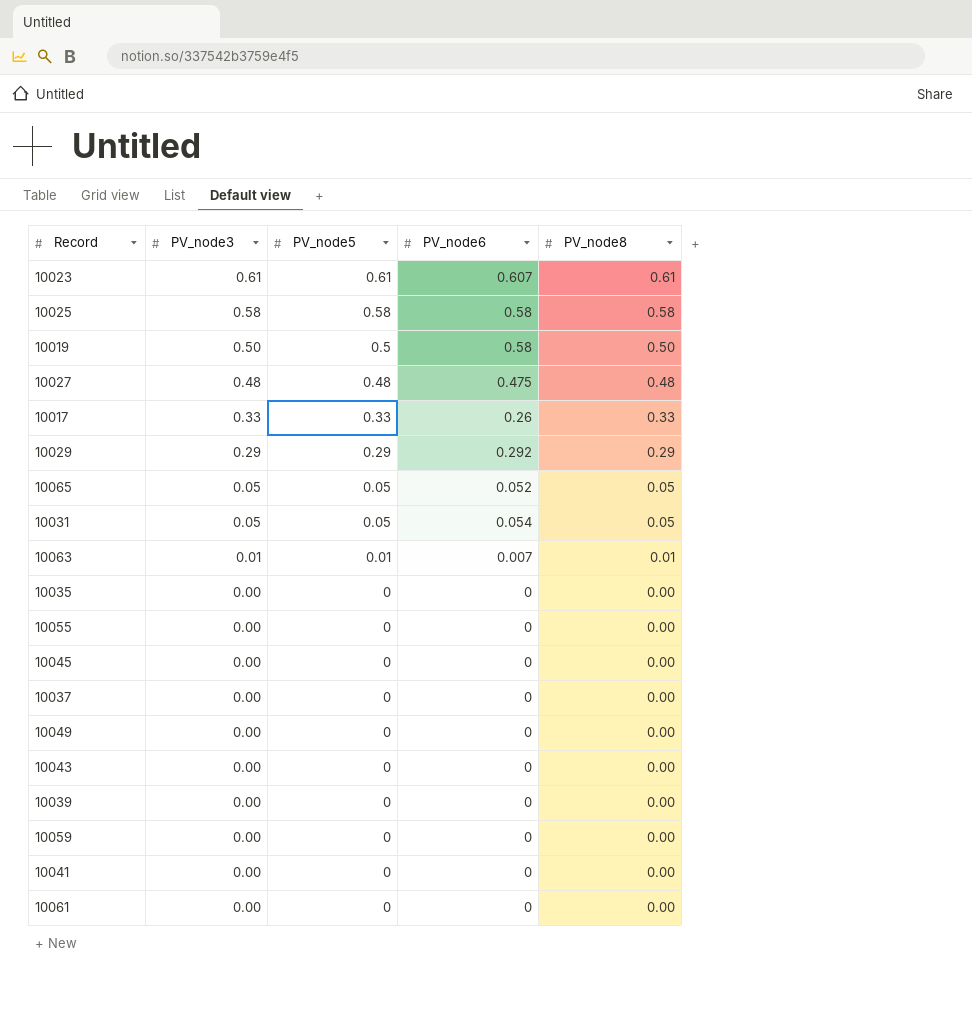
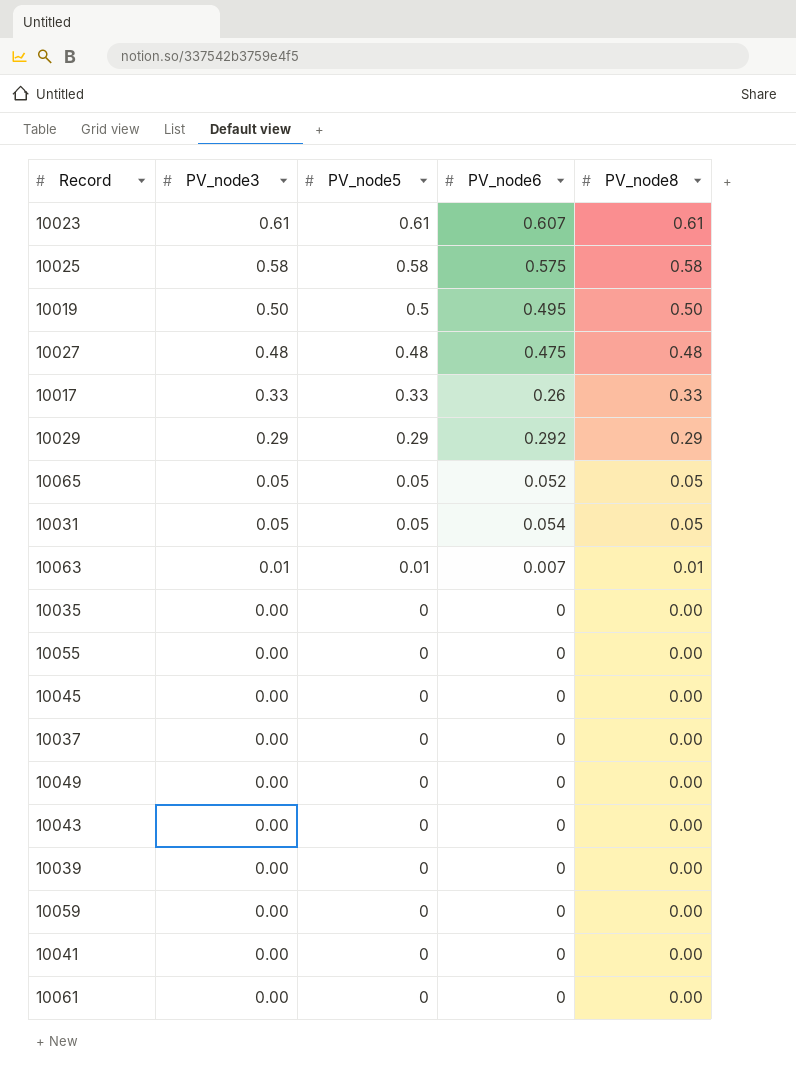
10025 | PV_node6: 0.58 -> 0.575
10019 | PV_node6: 0.58 -> 0.495

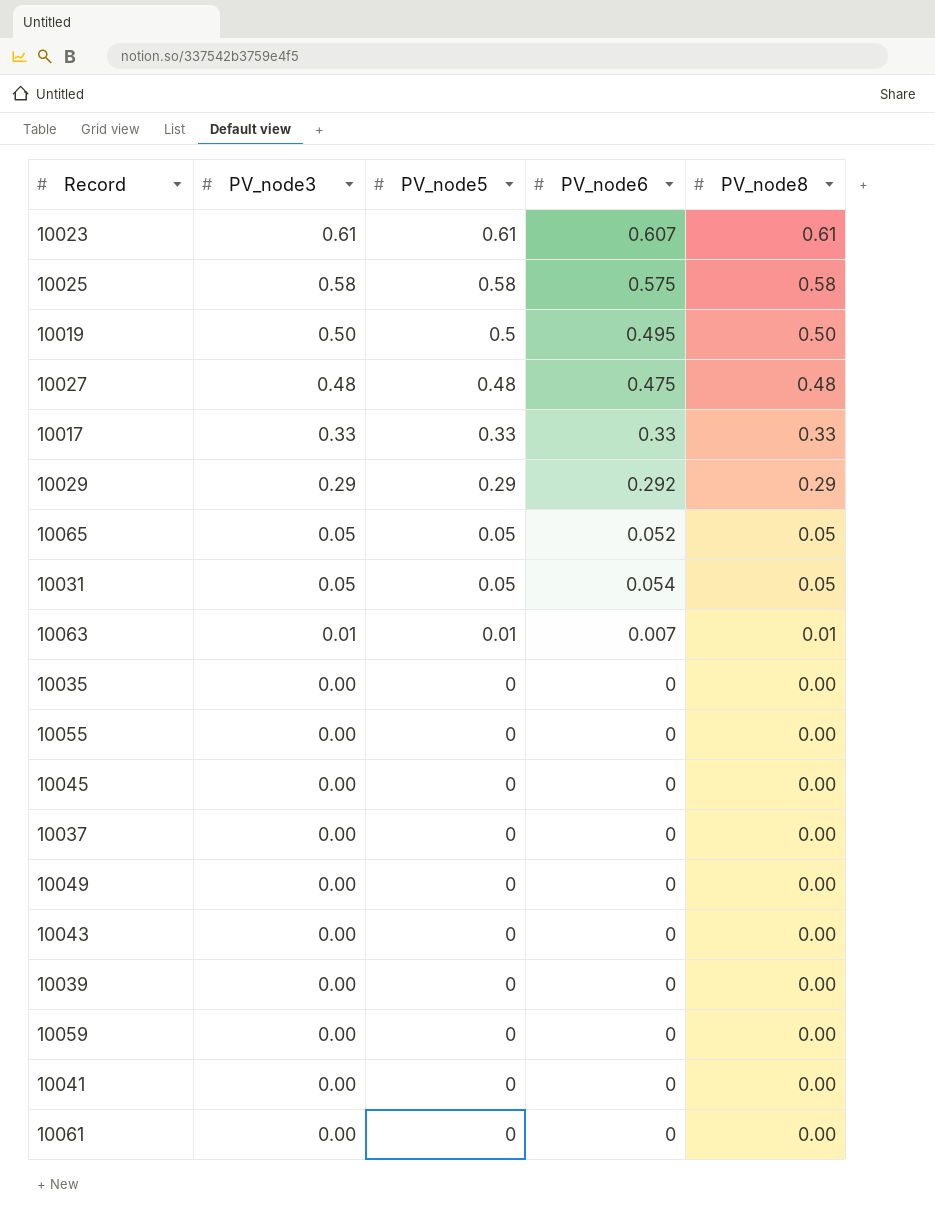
10017 | PV_node6: 0.26 -> 0.33

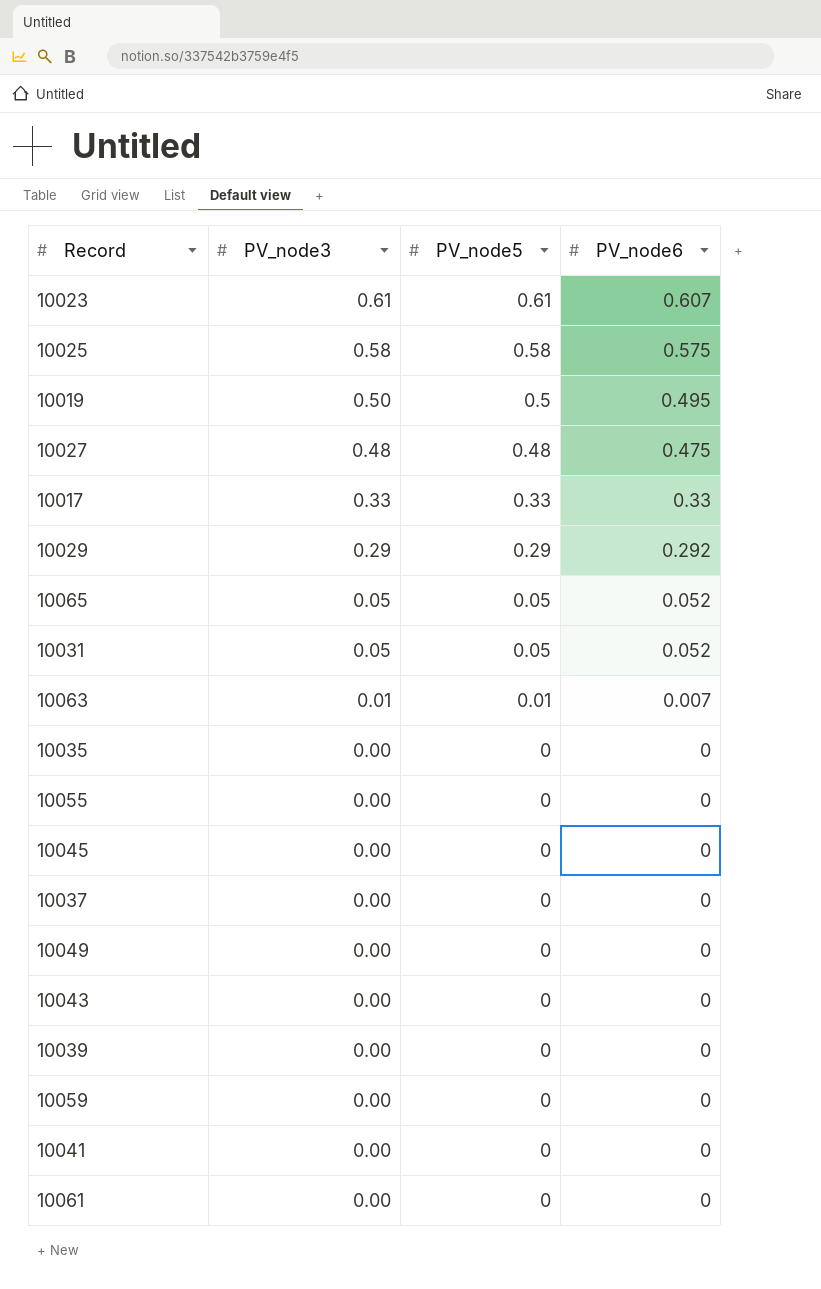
column PV_node8 | position: 5 -> none
10031 | PV_node6: 0.054 -> 0.052

